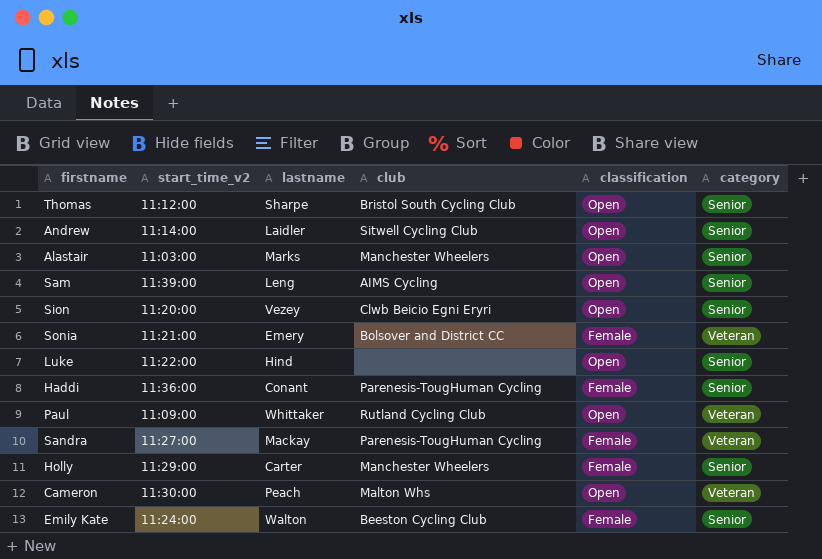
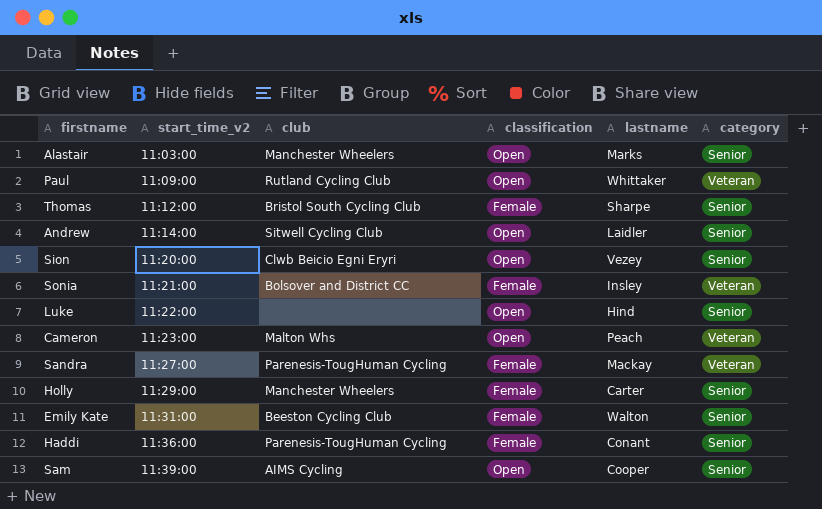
row order: none -> start_time_v2 ascending
column lastname | position: 3 -> 5
Thomas | classification: Open -> Female
Sonia | lastname: Emery -> Insley
Cameron | start_time_v2: 11:30:00 -> 11:23:00
Emily Kate | start_time_v2: 11:24:00 -> 11:31:00
Sam | lastname: Leng -> Cooper

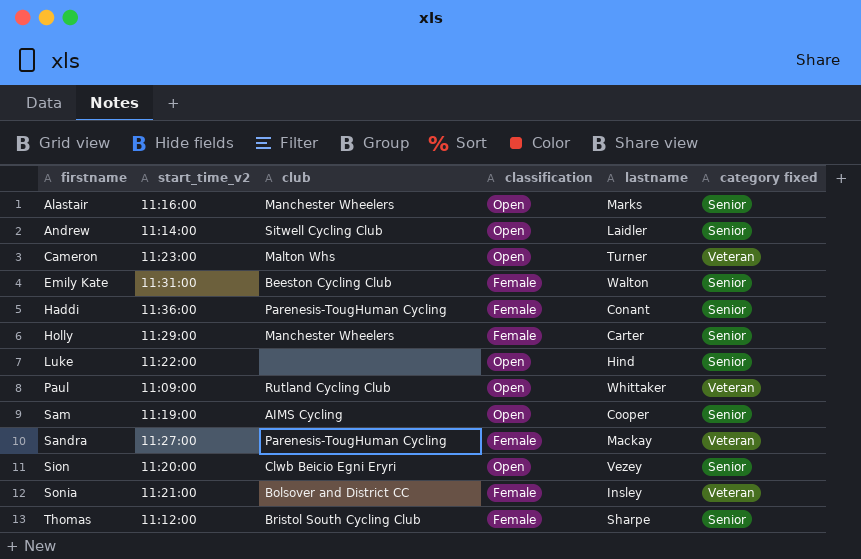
row order: start_time_v2 ascending -> firstname ascending
column name: category -> category fixed
Alastair | start_time_v2: 11:03:00 -> 11:16:00
Cameron | lastname: Peach -> Turner
Sam | start_time_v2: 11:39:00 -> 11:19:00

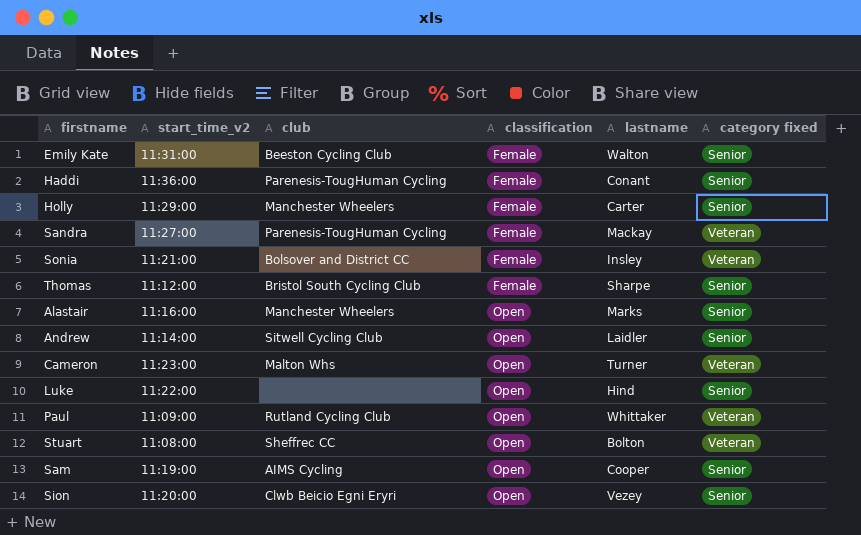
row order: firstname ascending -> classification ascending
row Stuart: none -> 11:08:00 | Sheffrec CC | Open | Bolton | Veteran

